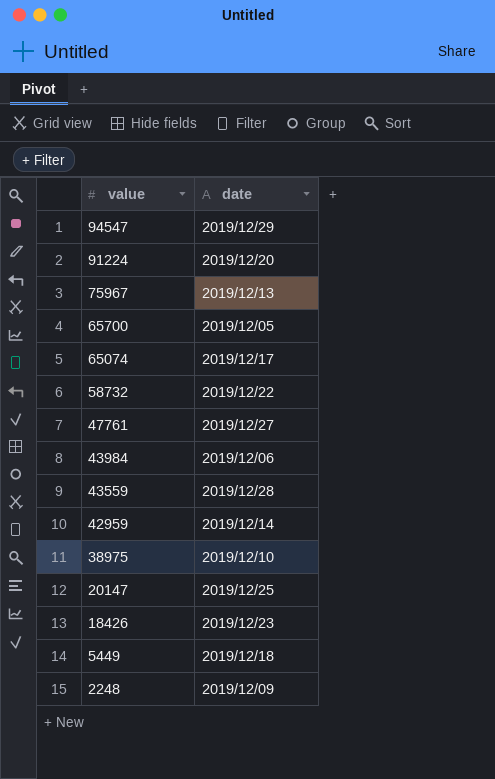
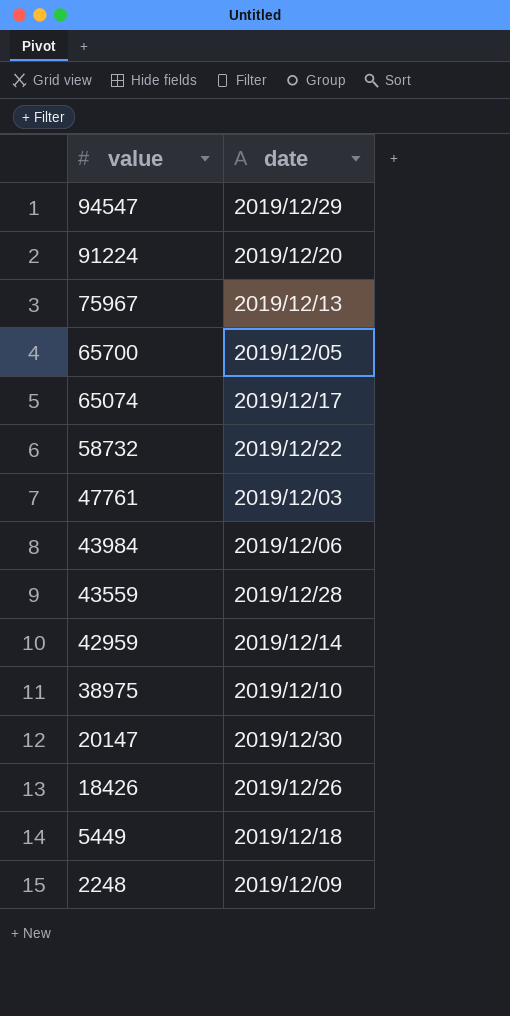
47761 | date: 2019/12/27 -> 2019/12/03
20147 | date: 2019/12/25 -> 2019/12/30
18426 | date: 2019/12/23 -> 2019/12/26

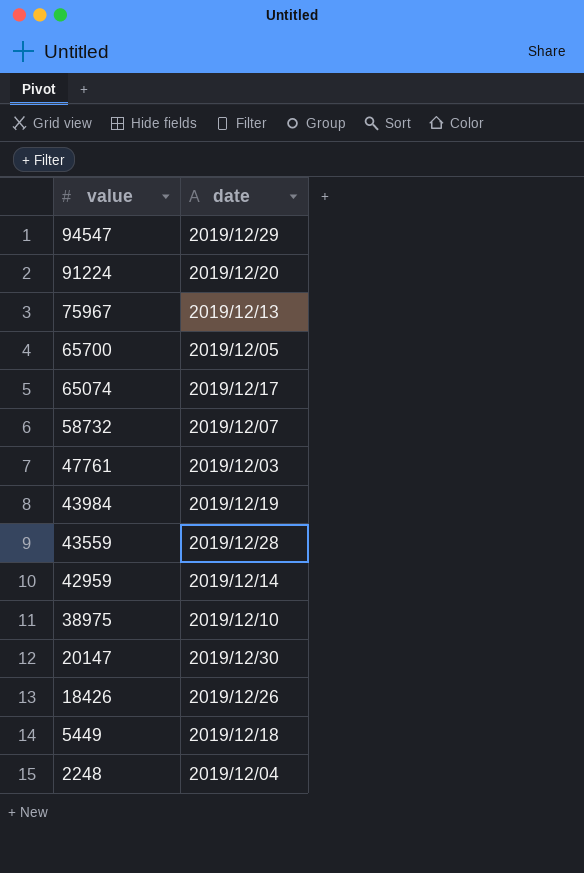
58732 | date: 2019/12/22 -> 2019/12/07
43984 | date: 2019/12/06 -> 2019/12/19
2248 | date: 2019/12/09 -> 2019/12/04

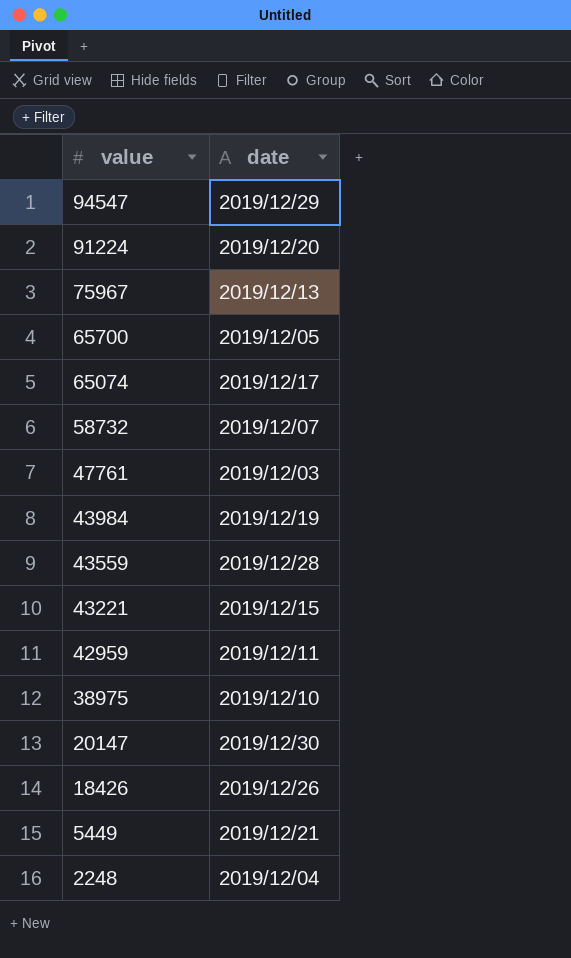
row 43221: none -> 2019/12/15
42959 | date: 2019/12/14 -> 2019/12/11
5449 | date: 2019/12/18 -> 2019/12/21

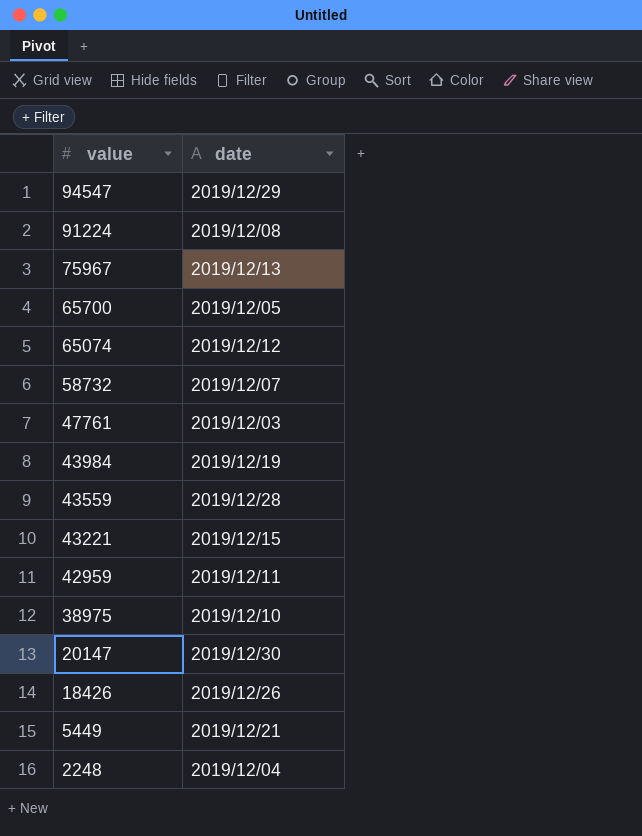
91224 | date: 2019/12/20 -> 2019/12/08
65074 | date: 2019/12/17 -> 2019/12/12

